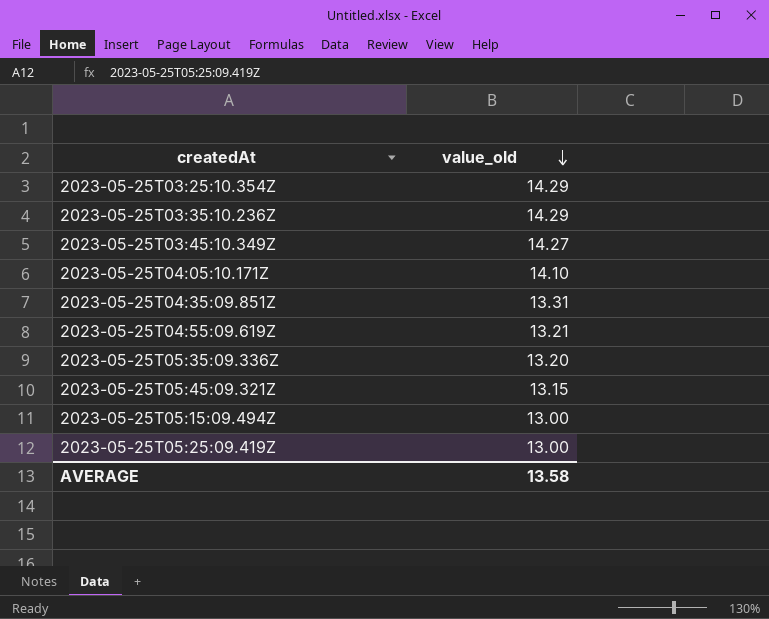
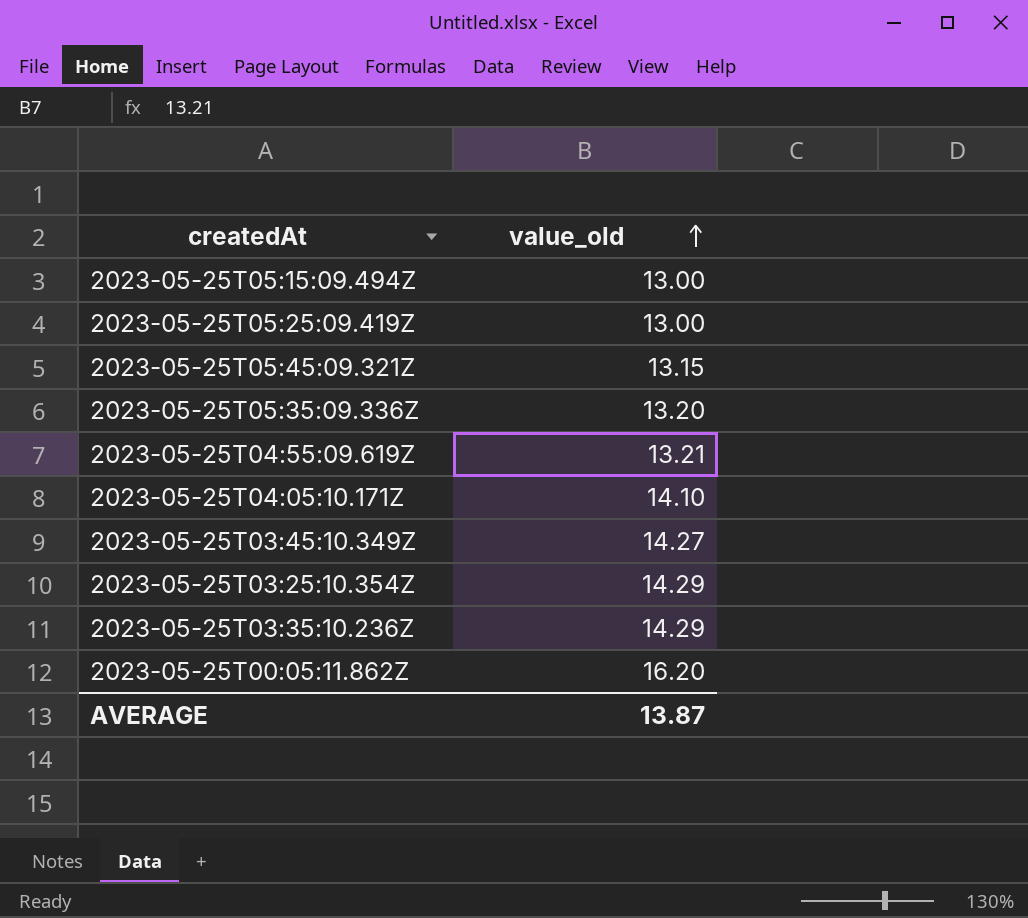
row order: value_old descending -> value_old ascending
row 2023-05-25T04:35:09.851Z: 13.31 -> none
row 2023-05-25T00:05:11.862Z: none -> 16.20
AVERAGE | value_old: 13.58 -> 13.87

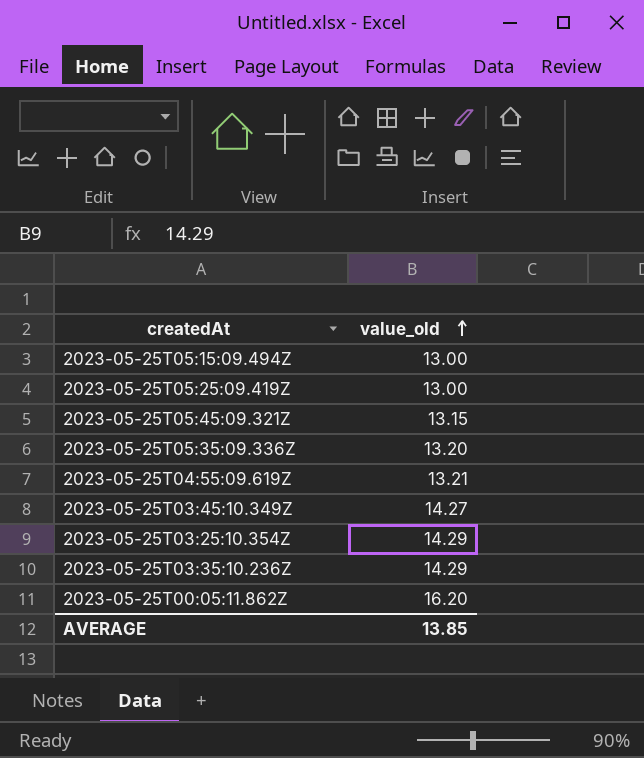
row 2023-05-25T04:05:10.171Z: 14.10 -> none
AVERAGE | value_old: 13.87 -> 13.85

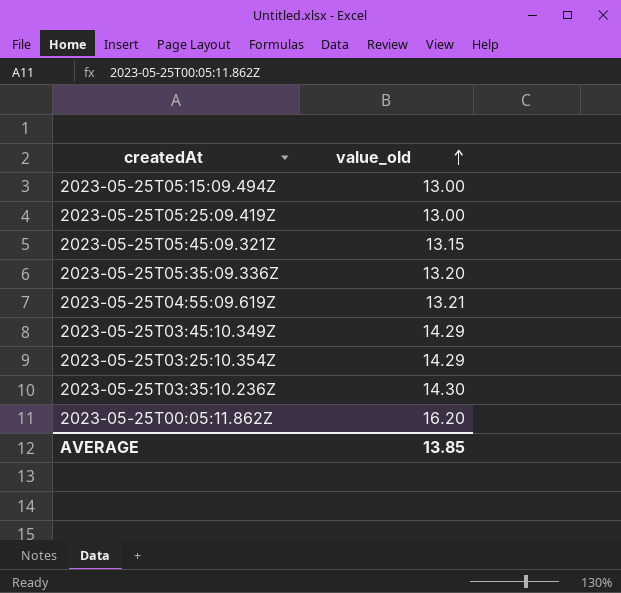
2023-05-25T03:45:10.349Z | value_old: 14.27 -> 14.29
2023-05-25T03:35:10.236Z | value_old: 14.29 -> 14.30

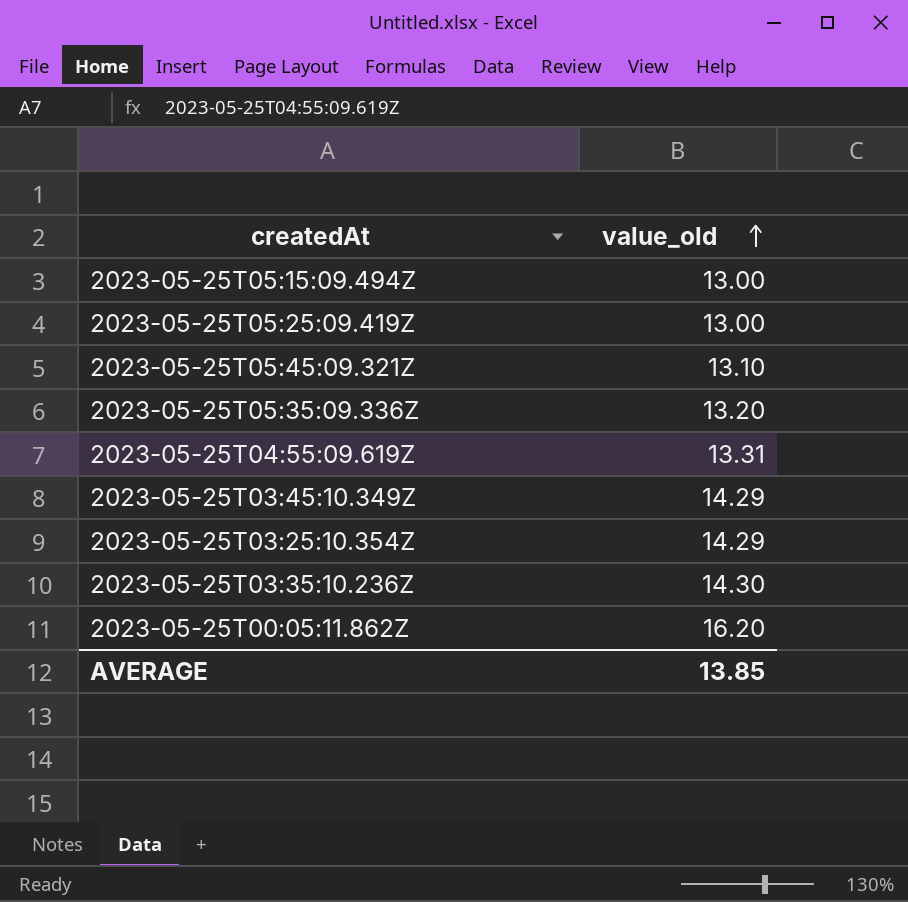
2023-05-25T05:45:09.321Z | value_old: 13.15 -> 13.10
2023-05-25T04:55:09.619Z | value_old: 13.21 -> 13.31

